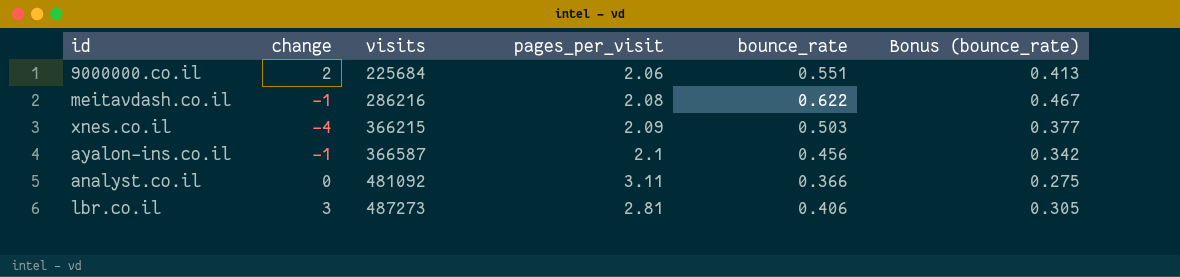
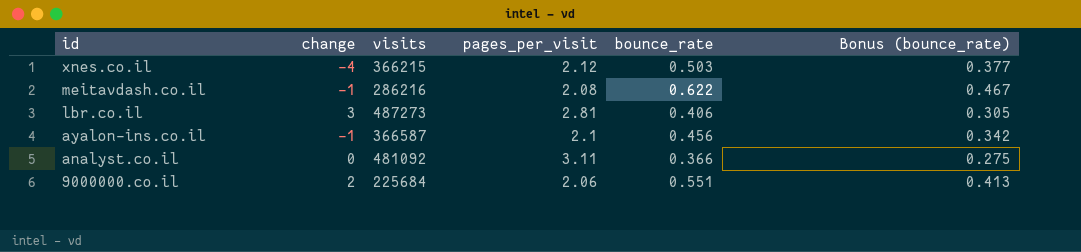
row order: visits ascending -> id descending
xnes.co.il | pages_per_visit: 2.09 -> 2.12

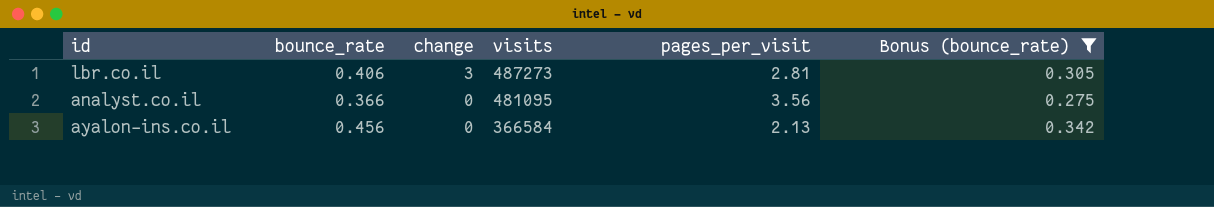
filter: none -> Bonus (bounce_rate) <= 0.342
row order: id descending -> change descending
column bounce_rate | position: 5 -> 2
analyst.co.il | visits: 481092 -> 481095
analyst.co.il | pages_per_visit: 3.11 -> 3.56
ayalon-ins.co.il | change: -1 -> 0
ayalon-ins.co.il | visits: 366587 -> 366584
ayalon-ins.co.il | pages_per_visit: 2.1 -> 2.13

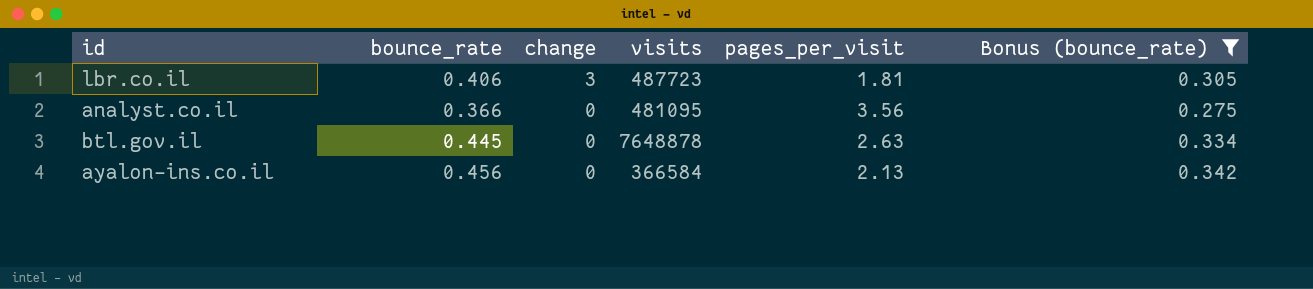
lbr.co.il | visits: 487273 -> 487723
lbr.co.il | pages_per_visit: 2.81 -> 1.81
row btl.gov.il: none -> 0.445 | 0 | 7648878 | 2.63 | 0.334

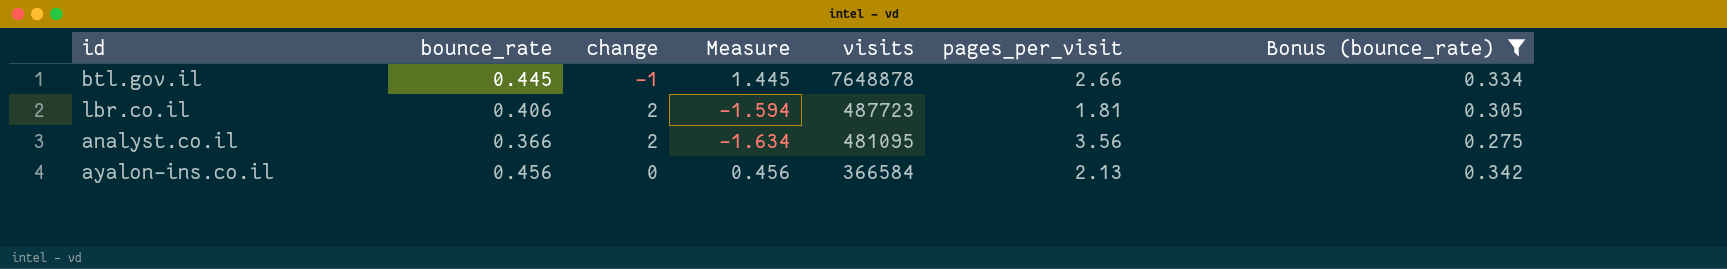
row order: change descending -> visits descending
column Measure | formula: none -> [bounce_rate] - [change]
btl.gov.il | change: 0 -> -1
btl.gov.il | pages_per_visit: 2.63 -> 2.66
lbr.co.il | change: 3 -> 2
analyst.co.il | change: 0 -> 2

